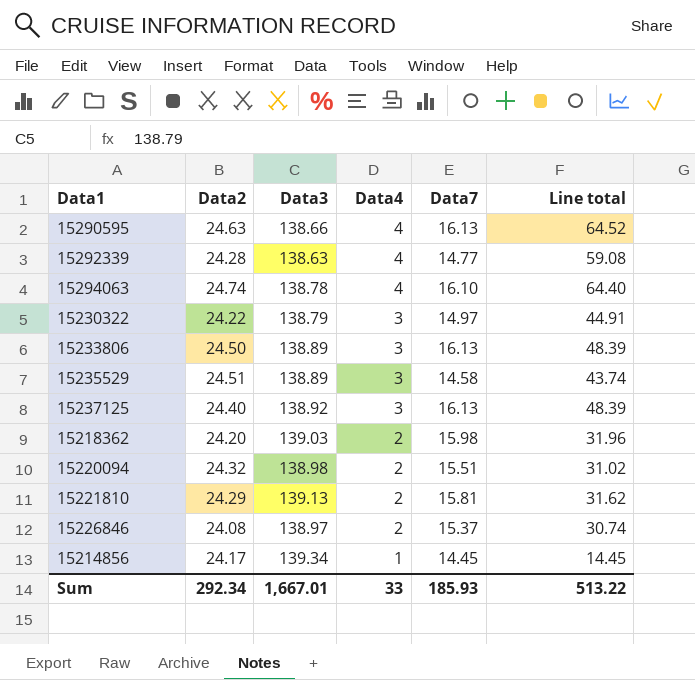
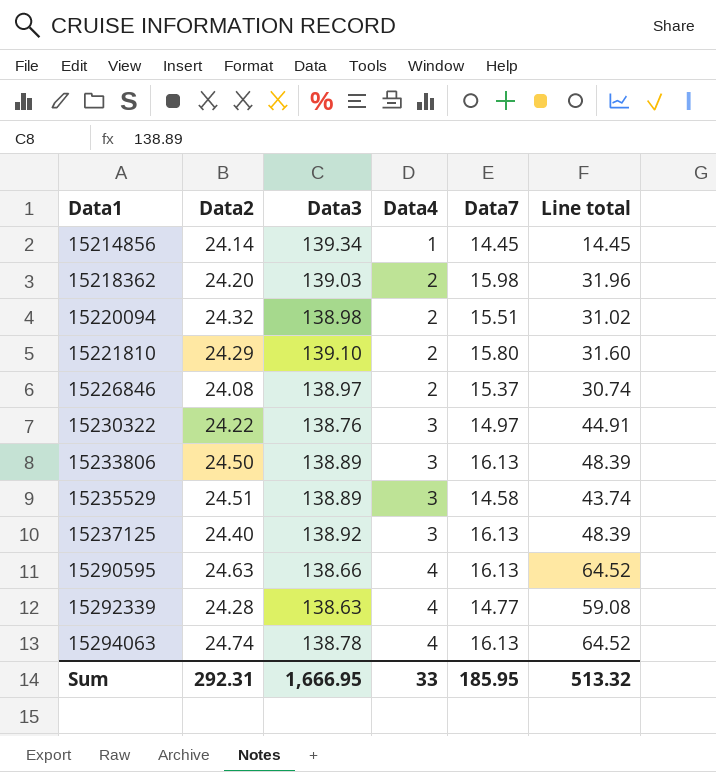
row order: Data4 descending -> Data1 ascending
15214856 | Data2: 24.17 -> 24.14
15221810 | Data3: 139.13 -> 139.10
15221810 | Data7: 15.81 -> 15.80
15221810 | Line total: 31.62 -> 31.60
15230322 | Data3: 138.79 -> 138.76
15294063 | Data7: 16.10 -> 16.13
15294063 | Line total: 64.40 -> 64.52
Sum | Data2: 292.34 -> 292.31
Sum | Data3: 1,667.01 -> 1,666.95
Sum | Data7: 185.93 -> 185.95
Sum | Line total: 513.22 -> 513.32

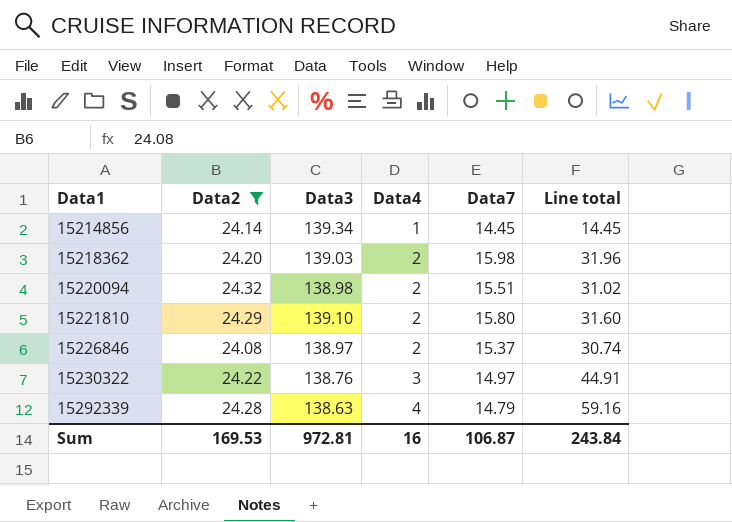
filter: none -> Data2 <= 24.32
15292339 | Data7: 14.77 -> 14.79
15292339 | Line total: 59.08 -> 59.16
Sum | Data2: 292.31 -> 169.53
Sum | Data3: 1,666.95 -> 972.81
Sum | Data4: 33 -> 16
Sum | Data7: 185.95 -> 106.87
Sum | Line total: 513.32 -> 243.84

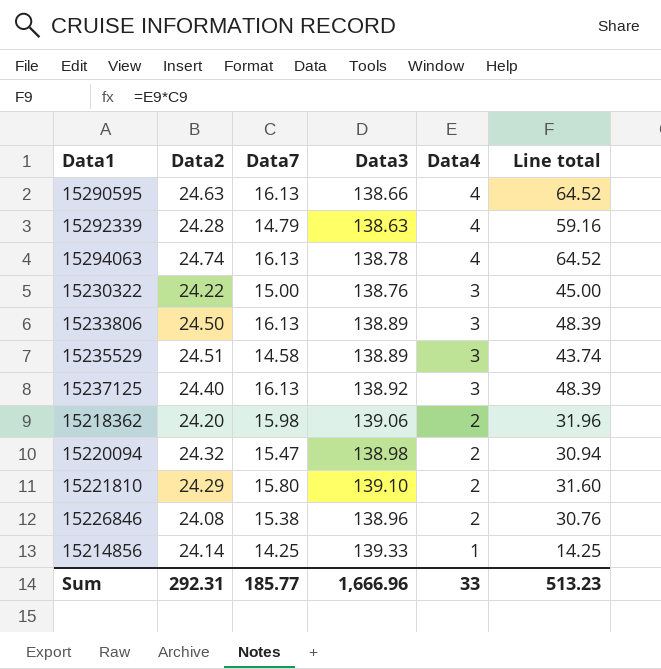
filter: Data2 <= 24.32 -> none
row order: Data1 ascending -> Data4 descending
column Data7 | position: 5 -> 3
15230322 | Data7: 14.97 -> 15.00
15230322 | Line total: 44.91 -> 45.00
15218362 | Data3: 139.03 -> 139.06
15220094 | Data7: 15.51 -> 15.47
15220094 | Line total: 31.02 -> 30.94
15226846 | Data7: 15.37 -> 15.38
15226846 | Data3: 138.97 -> 138.96
15226846 | Line total: 30.74 -> 30.76
15214856 | Data7: 14.45 -> 14.25
15214856 | Data3: 139.34 -> 139.33
15214856 | Line total: 14.45 -> 14.25
Sum | Data2: 169.53 -> 292.31
Sum | Data7: 106.87 -> 185.77
Sum | Data3: 972.81 -> 1,666.96
Sum | Data4: 16 -> 33
Sum | Line total: 243.84 -> 513.23

